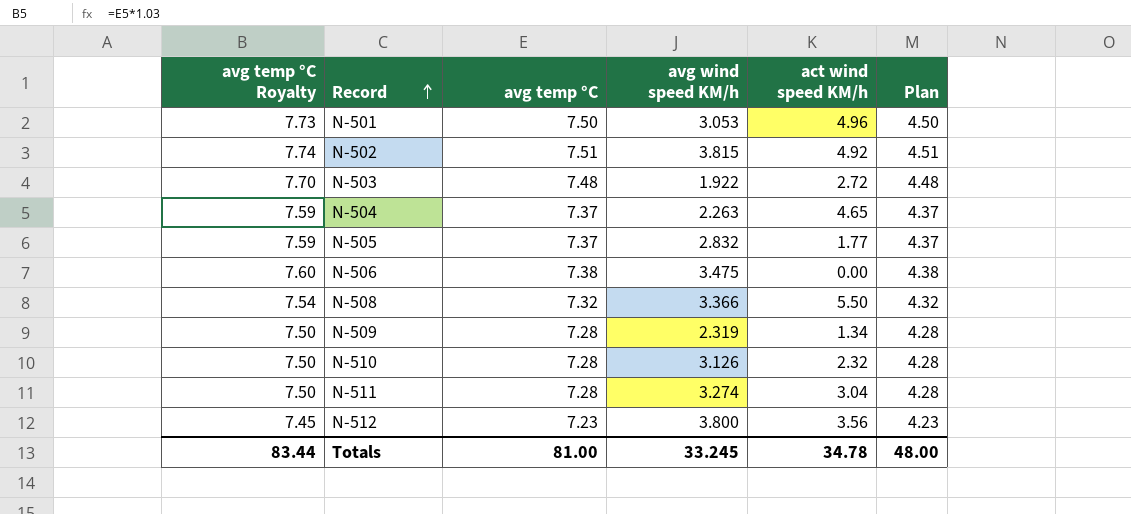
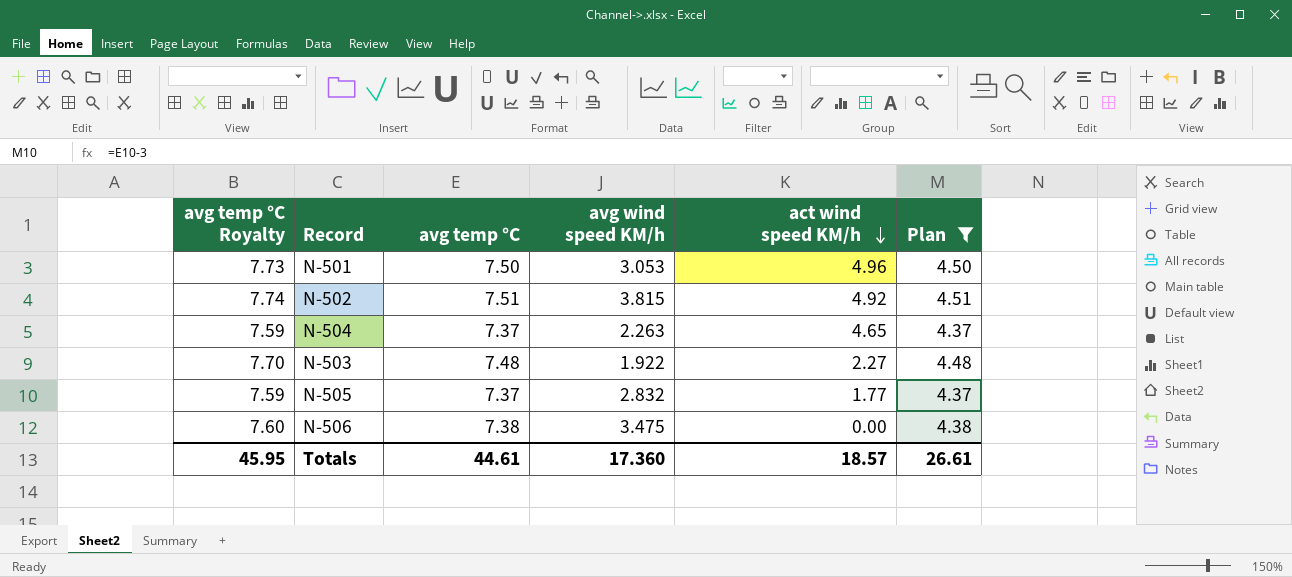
filter: none -> Plan >= 4.37
row order: Record ascending -> act wind speed KM/h descending
N-503 | act wind speed KM/h: 2.72 -> 2.27
Totals | avg temp °C Royalty: 83.44 -> 45.95
Totals | avg temp °C: 81.00 -> 44.61
Totals | avg wind speed KM/h: 33.245 -> 17.360
Totals | act wind speed KM/h: 34.78 -> 18.57
Totals | Plan: 48.00 -> 26.61

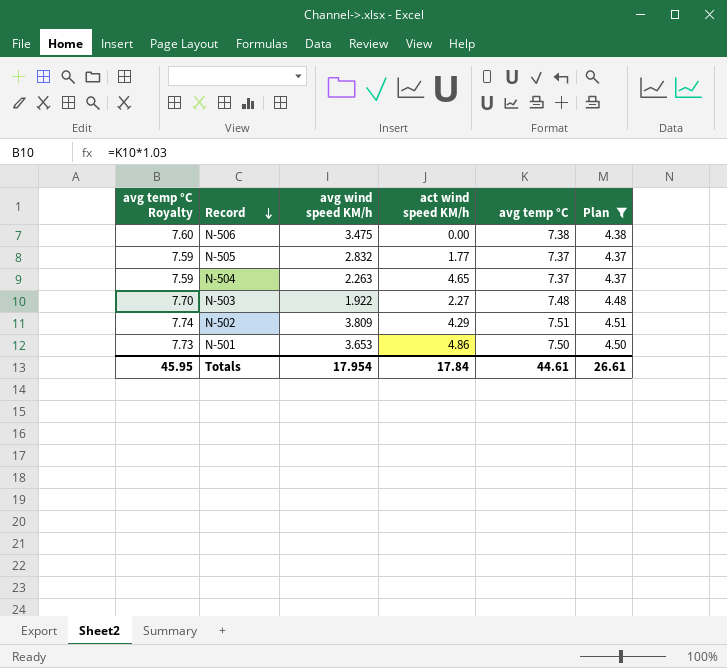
row order: act wind speed KM/h descending -> Record descending
column avg temp °C | position: 3 -> 5
N-502 | avg wind speed KM/h: 3.815 -> 3.809
N-502 | act wind speed KM/h: 4.92 -> 4.29
N-501 | avg wind speed KM/h: 3.053 -> 3.653
N-501 | act wind speed KM/h: 4.96 -> 4.86
Totals | avg wind speed KM/h: 17.360 -> 17.954
Totals | act wind speed KM/h: 18.57 -> 17.84

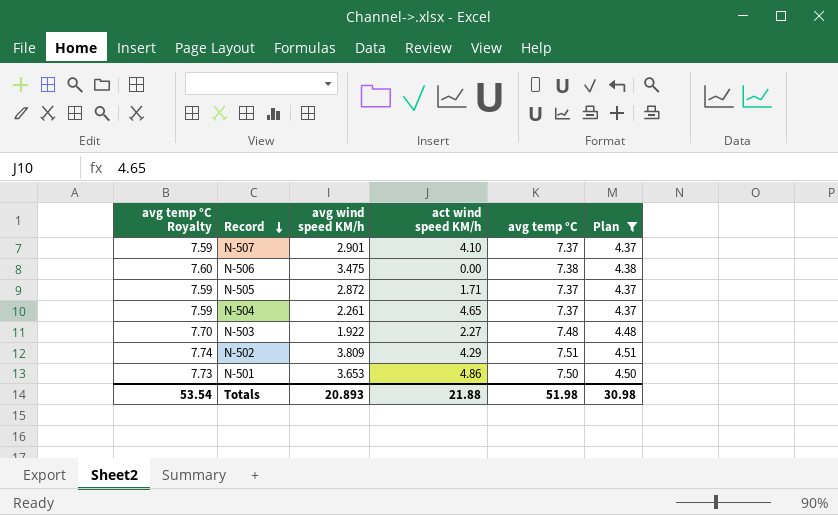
row N-507: none -> 7.59 | 2.901 | 4.10 | 7.37 | 4.37
N-505 | avg wind speed KM/h: 2.832 -> 2.872
N-505 | act wind speed KM/h: 1.77 -> 1.71
N-504 | avg wind speed KM/h: 2.263 -> 2.261
Totals | avg temp °C Royalty: 45.95 -> 53.54
Totals | avg wind speed KM/h: 17.954 -> 20.893
Totals | act wind speed KM/h: 17.84 -> 21.88
Totals | avg temp °C: 44.61 -> 51.98
Totals | Plan: 26.61 -> 30.98

